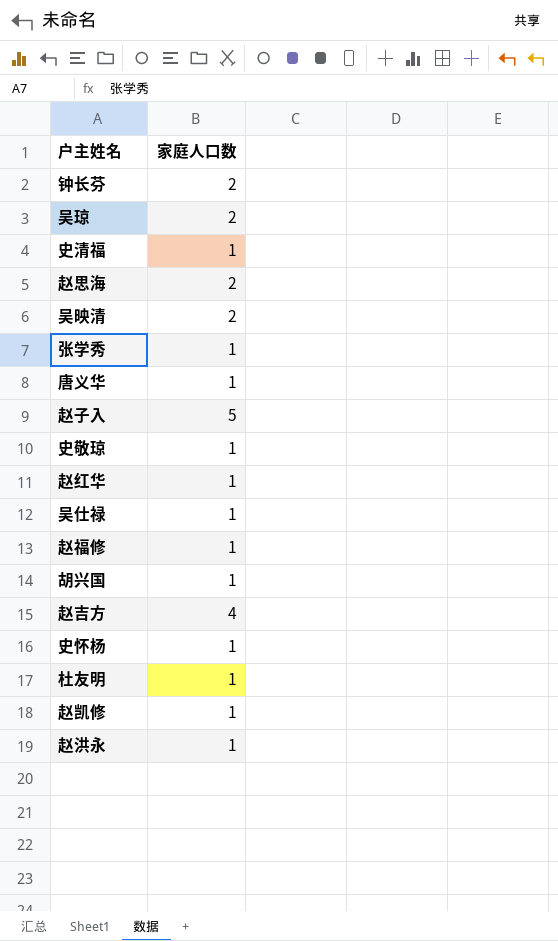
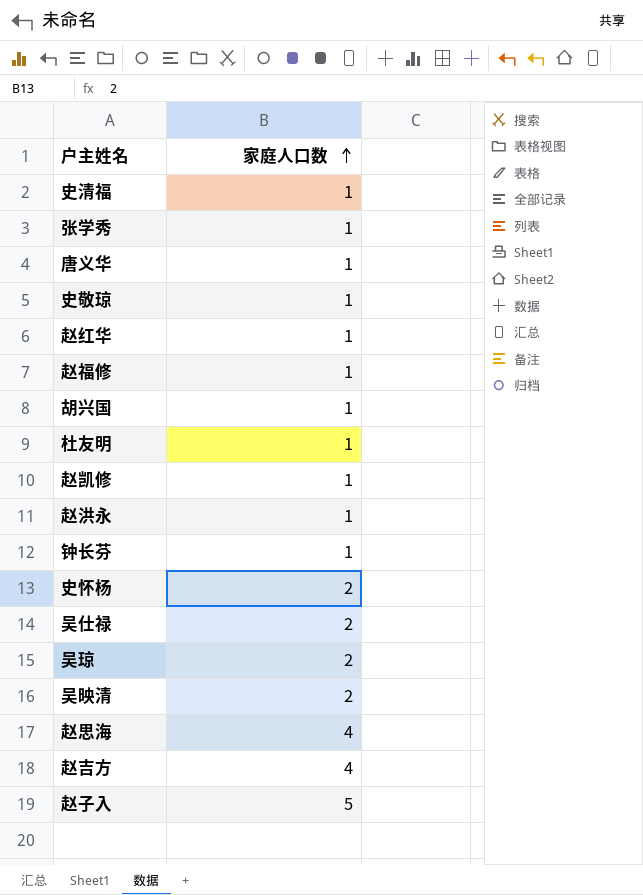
row order: none -> 家庭人口数 ascending
钟长芬 | 家庭人口数: 2 -> 1
史怀杨 | 家庭人口数: 1 -> 2
吴仕禄 | 家庭人口数: 1 -> 2
赵思海 | 家庭人口数: 2 -> 4

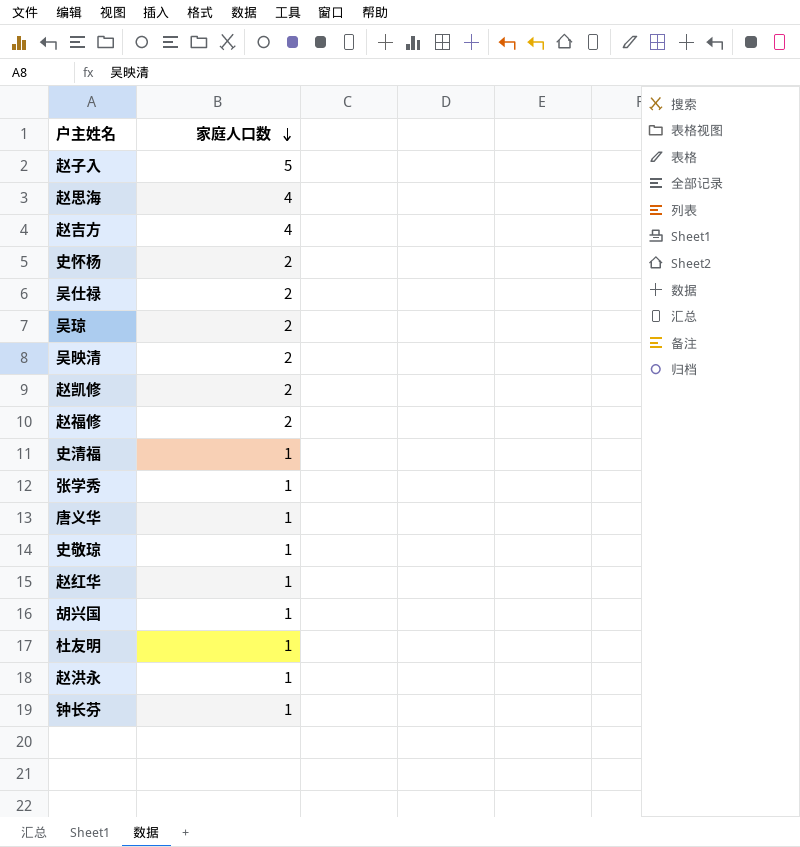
row order: 家庭人口数 ascending -> 家庭人口数 descending
赵凯修 | 家庭人口数: 1 -> 2
赵福修 | 家庭人口数: 1 -> 2

